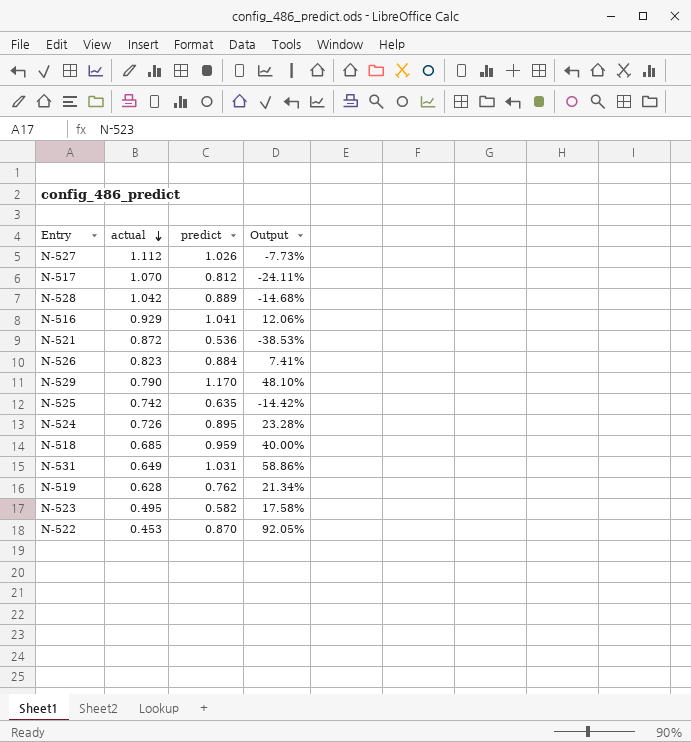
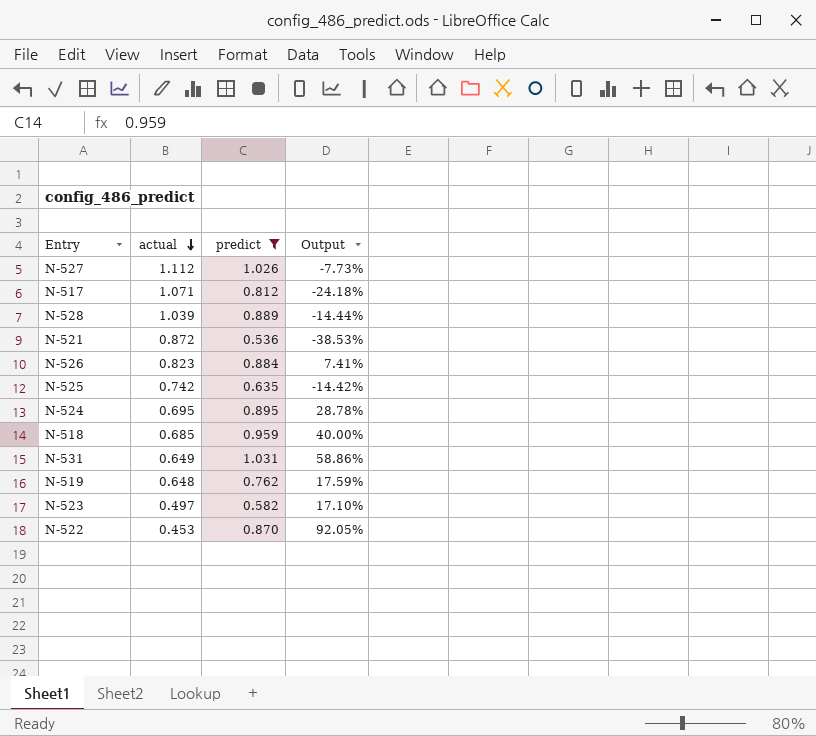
filter: none -> predict <= 1.031
N-517 | actual: 1.070 -> 1.071
N-517 | Output: -24.11% -> -24.18%
N-528 | actual: 1.042 -> 1.039
N-528 | Output: -14.68% -> -14.44%
N-524 | actual: 0.726 -> 0.695
N-524 | Output: 23.28% -> 28.78%
N-519 | actual: 0.628 -> 0.648
N-519 | Output: 21.34% -> 17.59%
N-523 | actual: 0.495 -> 0.497
N-523 | Output: 17.58% -> 17.10%

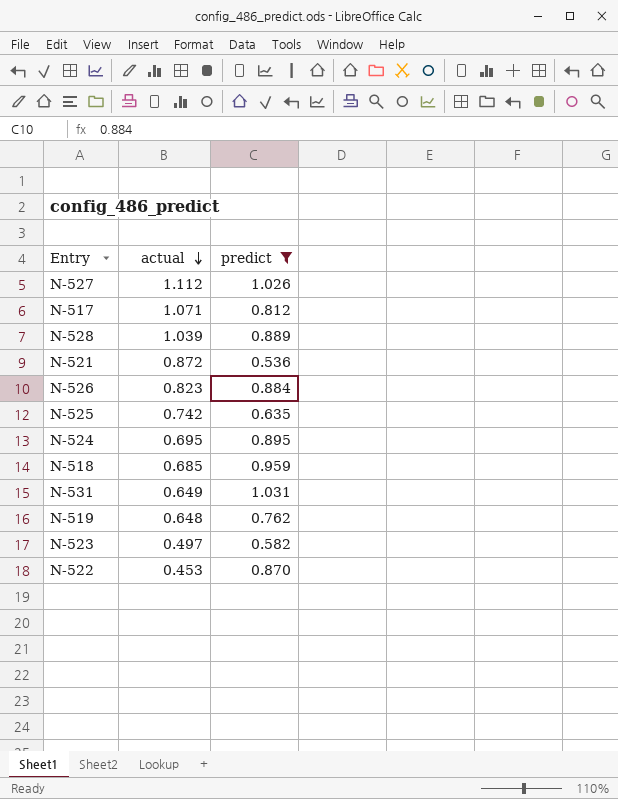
column Output | formula: ([predict] - [actual]) / [actual] -> none

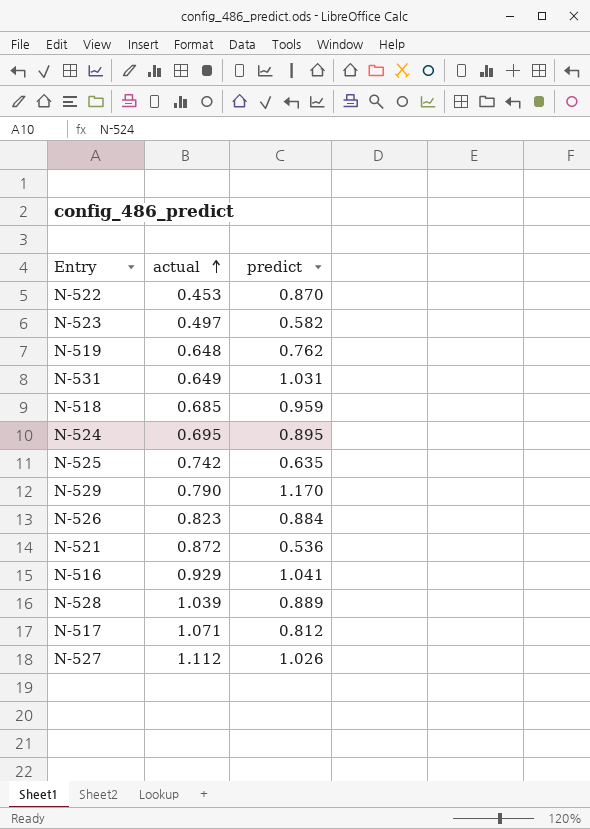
filter: predict <= 1.031 -> none
row order: actual descending -> actual ascending

